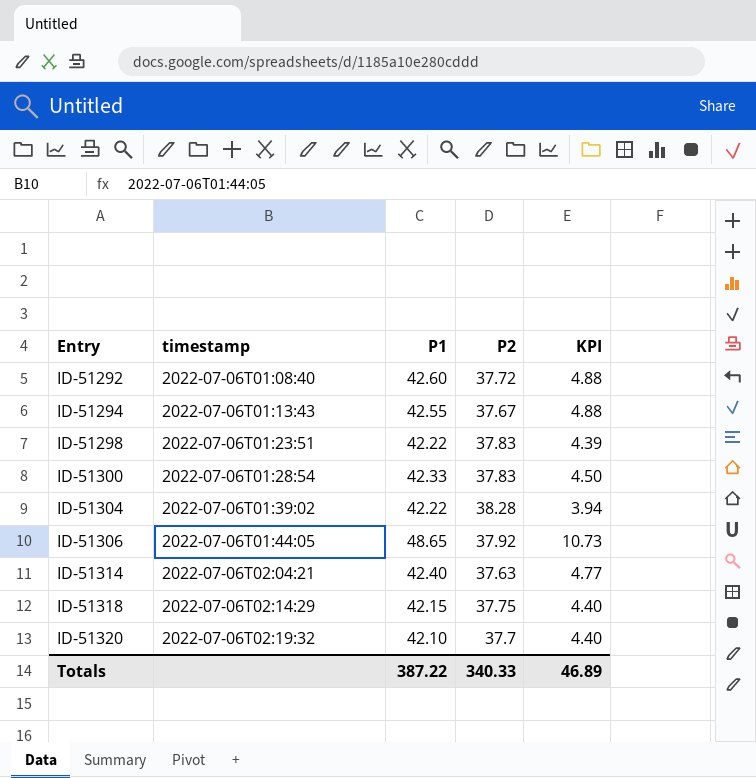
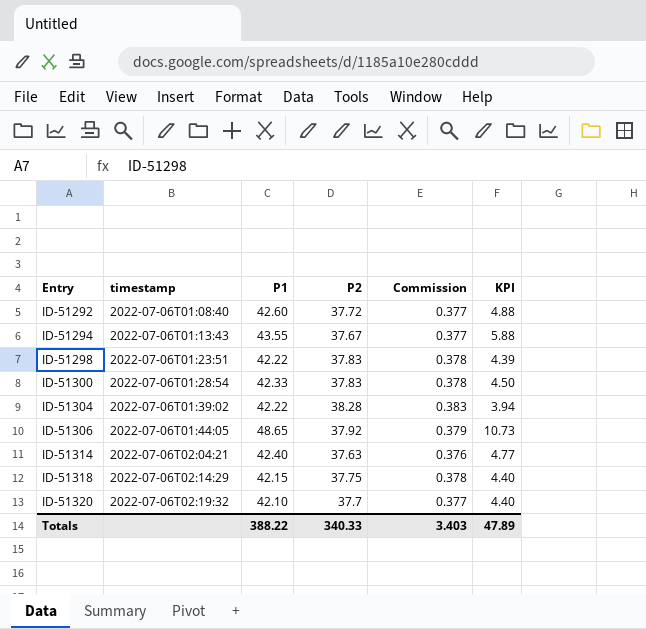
column Commission | formula: none -> [P2] * 0.01
ID-51294 | P1: 42.55 -> 43.55
ID-51294 | KPI: 4.88 -> 5.88
Totals | P1: 387.22 -> 388.22
Totals | KPI: 46.89 -> 47.89

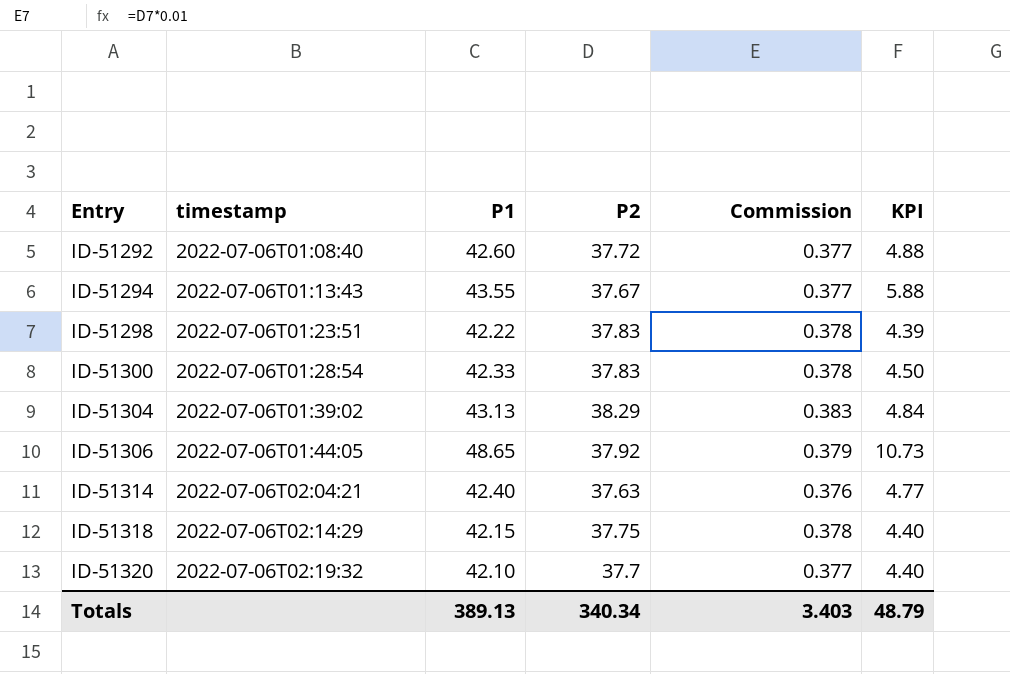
ID-51304 | P1: 42.22 -> 43.13
ID-51304 | P2: 38.28 -> 38.29
ID-51304 | KPI: 3.94 -> 4.84
Totals | P1: 388.22 -> 389.13
Totals | P2: 340.33 -> 340.34
Totals | KPI: 47.89 -> 48.79

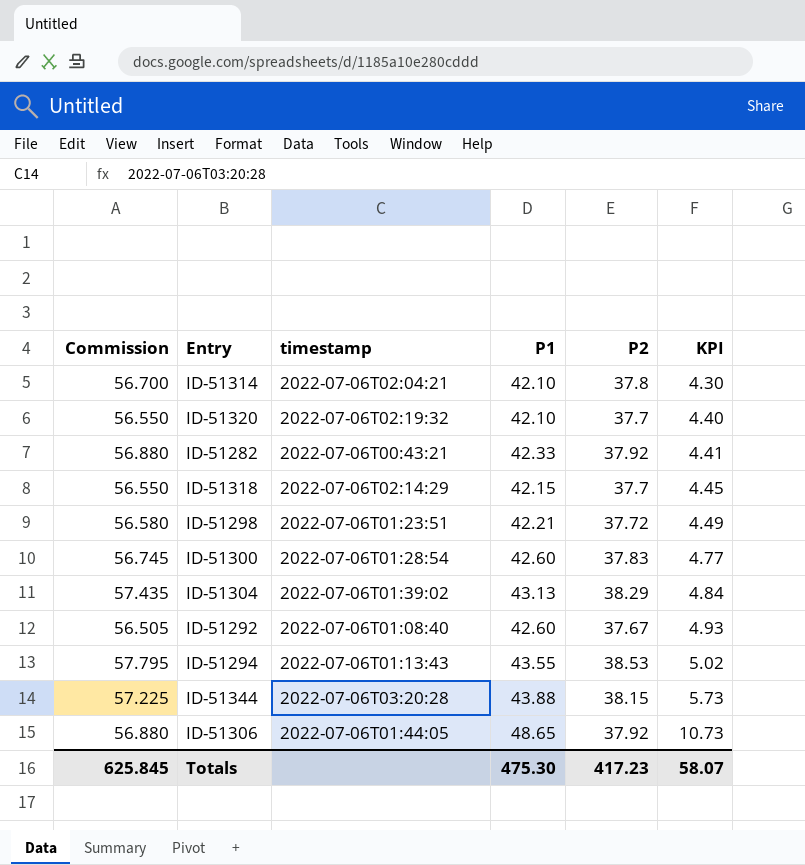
row order: Entry ascending -> KPI ascending
column Commission | formula: [P2] * 0.01 -> [P2] * 1.5
column Commission | position: 5 -> 1
ID-51314 | P1: 42.40 -> 42.10
ID-51314 | P2: 37.63 -> 37.8
ID-51314 | KPI: 4.77 -> 4.30
row ID-51282: none -> 56.880 | 2022-07-06T00:43:21 | 42.33 | 37.92 | 4.41
ID-51318 | P2: 37.75 -> 37.7
ID-51318 | KPI: 4.40 -> 4.45
ID-51298 | P1: 42.22 -> 42.21
ID-51298 | P2: 37.83 -> 37.72
ID-51298 | KPI: 4.39 -> 4.49
ID-51300 | P1: 42.33 -> 42.60
ID-51300 | KPI: 4.50 -> 4.77
ID-51292 | P2: 37.72 -> 37.67
ID-51292 | KPI: 4.88 -> 4.93
ID-51294 | P2: 37.67 -> 38.53
ID-51294 | KPI: 5.88 -> 5.02
row ID-51344: none -> 57.225 | 2022-07-06T03:20:28 | 43.88 | 38.15 | 5.73
Totals | Commission: 3.403 -> 625.845
Totals | P1: 389.13 -> 475.30
Totals | P2: 340.34 -> 417.23
Totals | KPI: 48.79 -> 58.07

